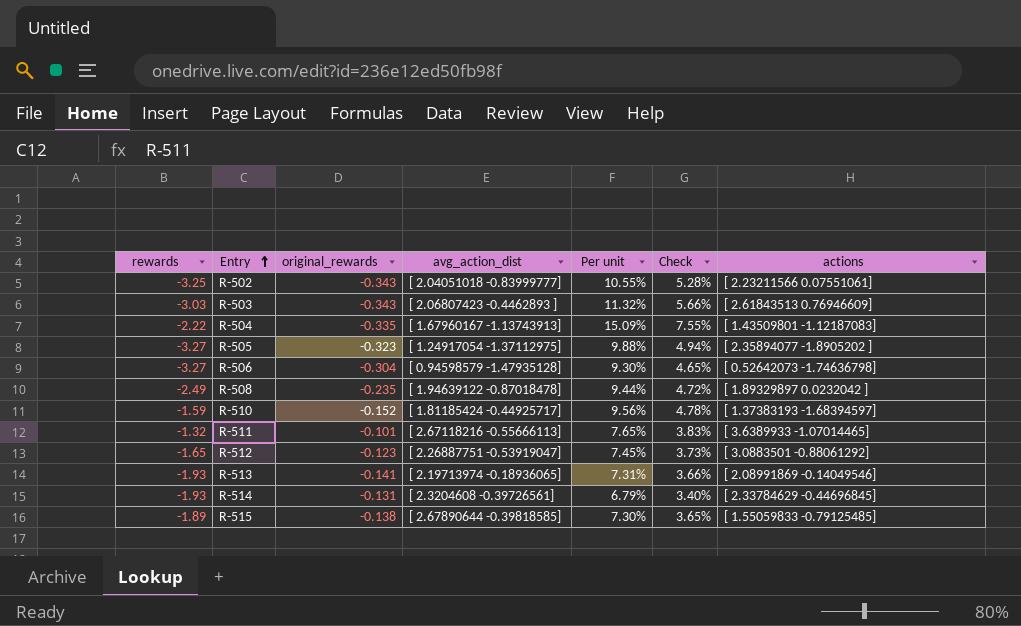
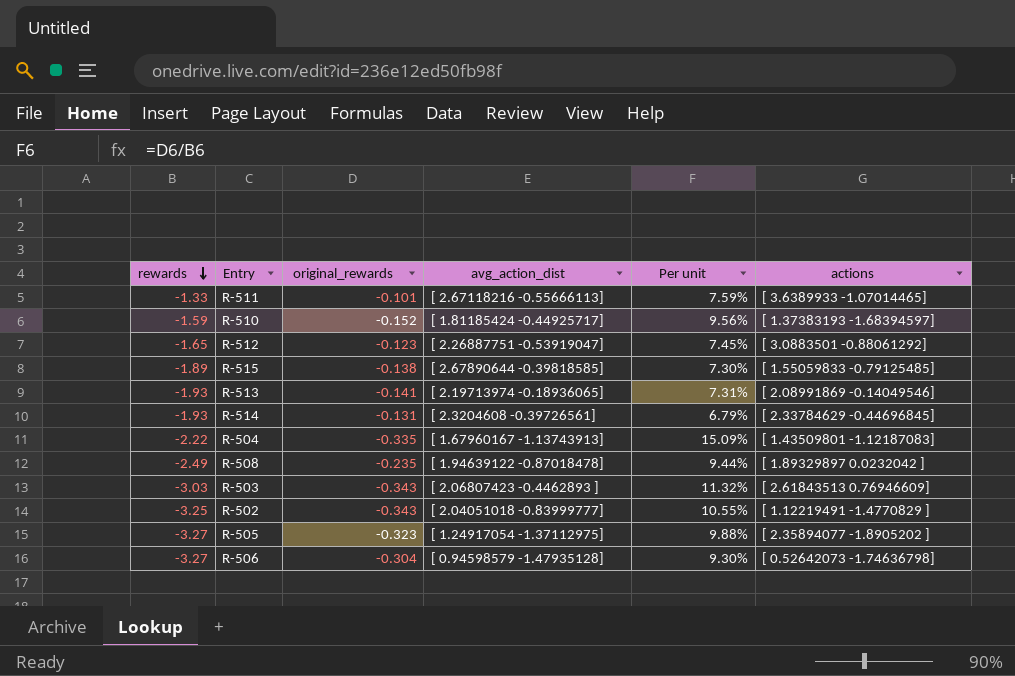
row order: Entry ascending -> rewards descending
column Check | formula: [Per unit] * 0.5 -> none
R-511 | rewards: -1.32 -> -1.33
R-511 | Per unit: 7.65% -> 7.59%
R-502 | actions: [ 2.23211566 0.07551061] -> [ 1.12219491 -1.4770829 ]

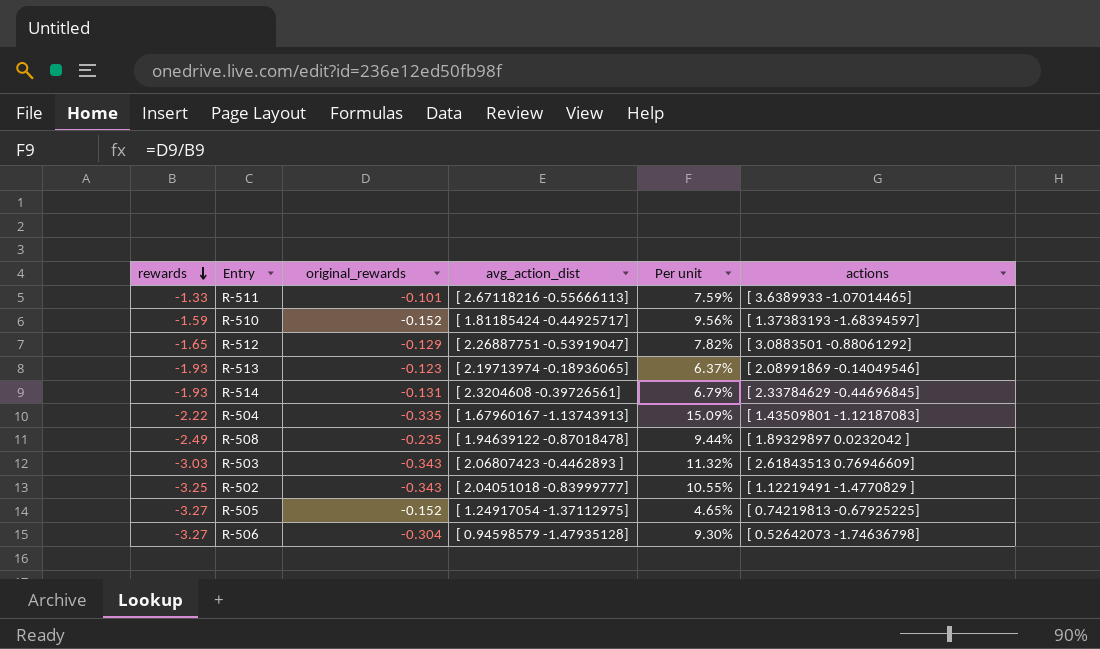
row R-515: -1.89 | -0.138 | [ 2.67890644 -0.39818585] | 7.30% | [ 1.55059833 -0.79125485] -> none
R-512 | original_rewards: -0.123 -> -0.129
R-512 | Per unit: 7.45% -> 7.82%
R-513 | original_rewards: -0.141 -> -0.123
R-513 | Per unit: 7.31% -> 6.37%
R-505 | original_rewards: -0.323 -> -0.152
R-505 | Per unit: 9.88% -> 4.65%
R-505 | actions: [ 2.35894077 -1.8905202 ] -> [ 0.74219813 -0.67925225]

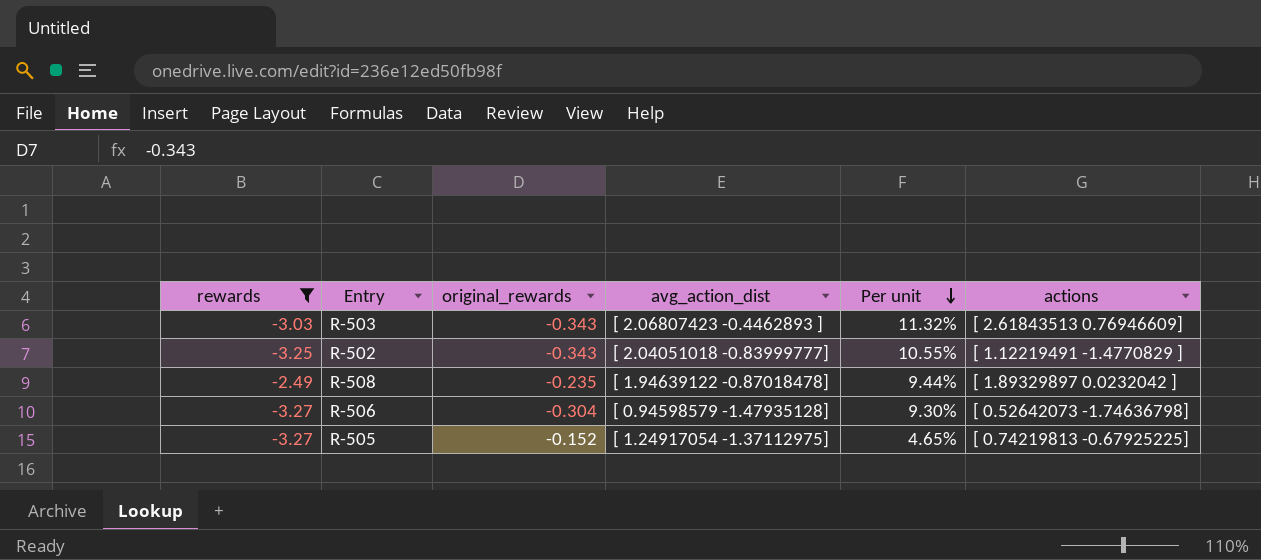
filter: none -> rewards <= -2.49
row order: rewards descending -> Per unit descending

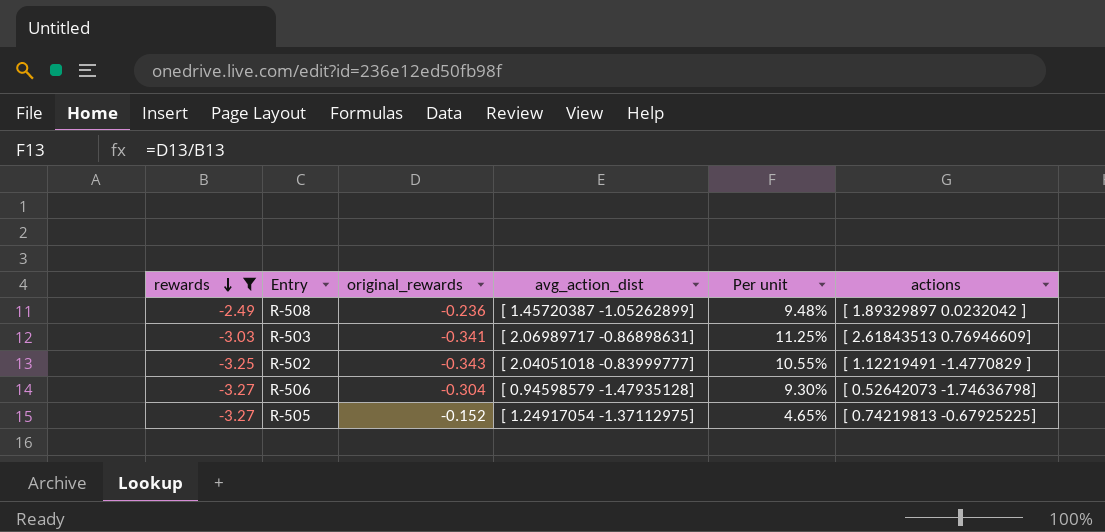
row order: Per unit descending -> rewards descending
R-508 | original_rewards: -0.235 -> -0.236
R-508 | avg_action_dist: [ 1.94639122 -0.87018478] -> [ 1.45720387 -1.05262899]
R-508 | Per unit: 9.44% -> 9.48%
R-503 | original_rewards: -0.343 -> -0.341
R-503 | avg_action_dist: [ 2.06807423 -0.4462893 ] -> [ 2.06989717 -0.86898631]
R-503 | Per unit: 11.32% -> 11.25%

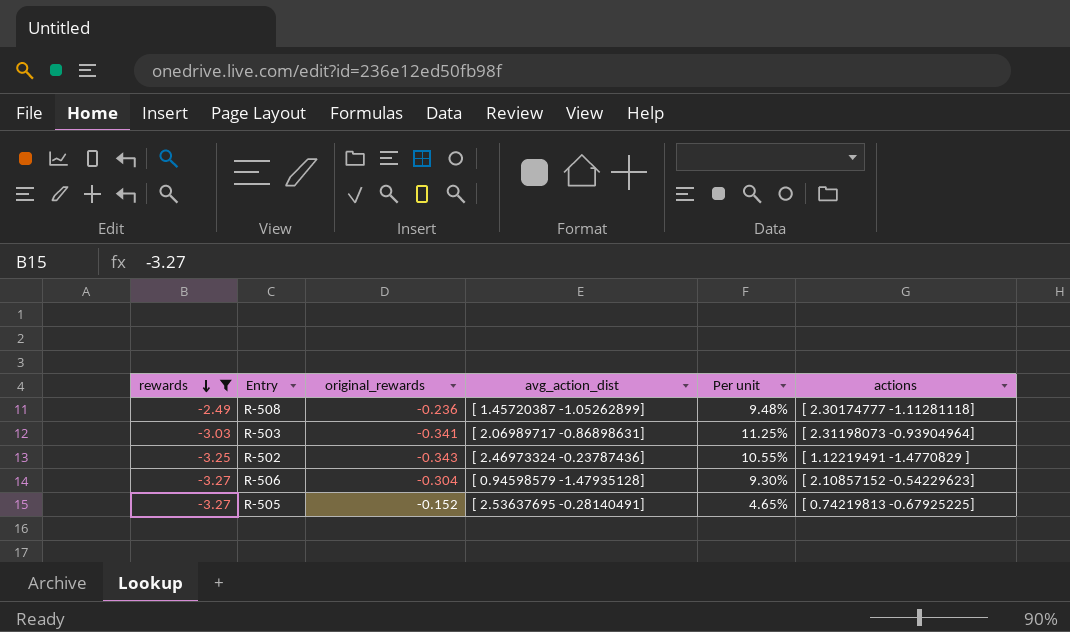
R-508 | actions: [ 1.89329897 0.0232042 ] -> [ 2.30174777 -1.11281118]
R-503 | actions: [ 2.61843513 0.76946609] -> [ 2.31198073 -0.93904964]
R-502 | avg_action_dist: [ 2.04051018 -0.83999777] -> [ 2.46973324 -0.23787436]
R-506 | actions: [ 0.52642073 -1.74636798] -> [ 2.10857152 -0.54229623]
R-505 | avg_action_dist: [ 1.24917054 -1.37112975] -> [ 2.53637695 -0.28140491]

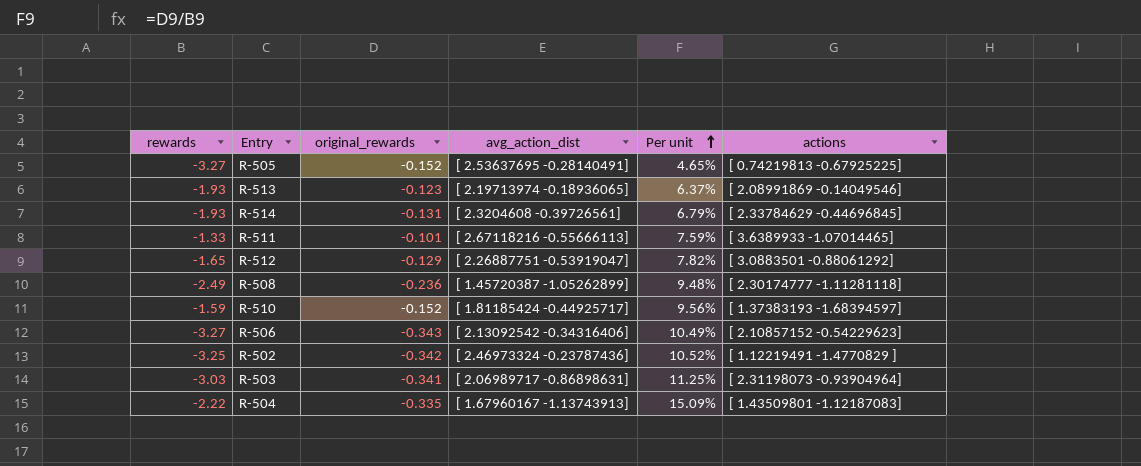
filter: rewards <= -2.49 -> none
row order: rewards descending -> Per unit ascending
R-506 | original_rewards: -0.304 -> -0.343
R-506 | avg_action_dist: [ 0.94598579 -1.47935128] -> [ 2.13092542 -0.34316406]
R-506 | Per unit: 9.30% -> 10.49%
R-502 | original_rewards: -0.343 -> -0.342
R-502 | Per unit: 10.55% -> 10.52%

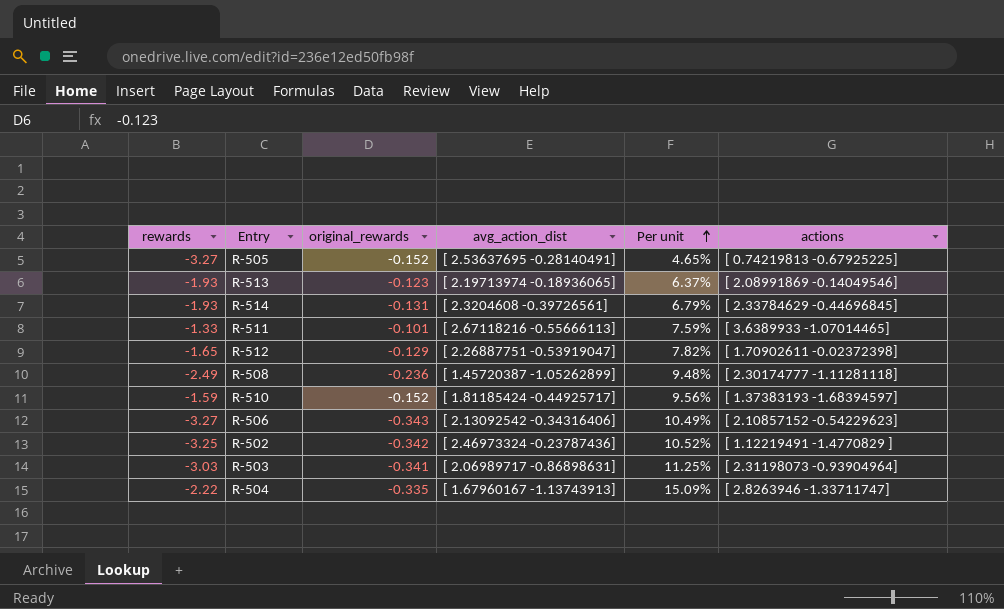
R-512 | actions: [ 3.0883501 -0.88061292] -> [ 1.70902611 -0.02372398]
R-504 | actions: [ 1.43509801 -1.12187083] -> [ 2.8263946 -1.33711747]

